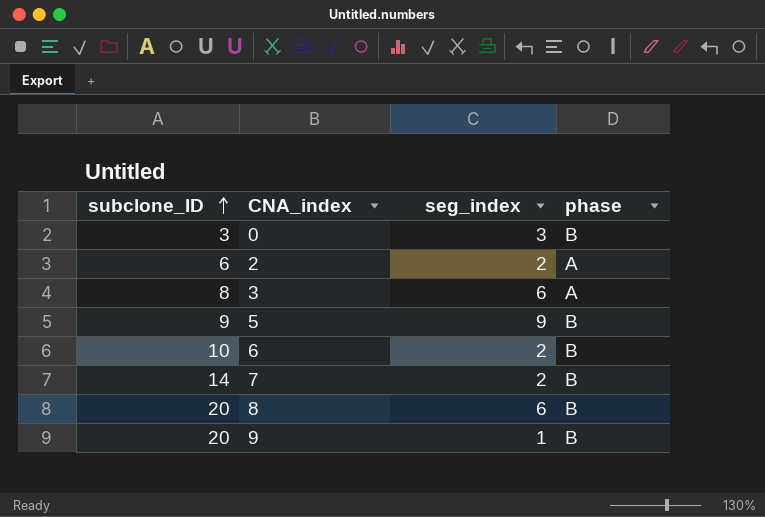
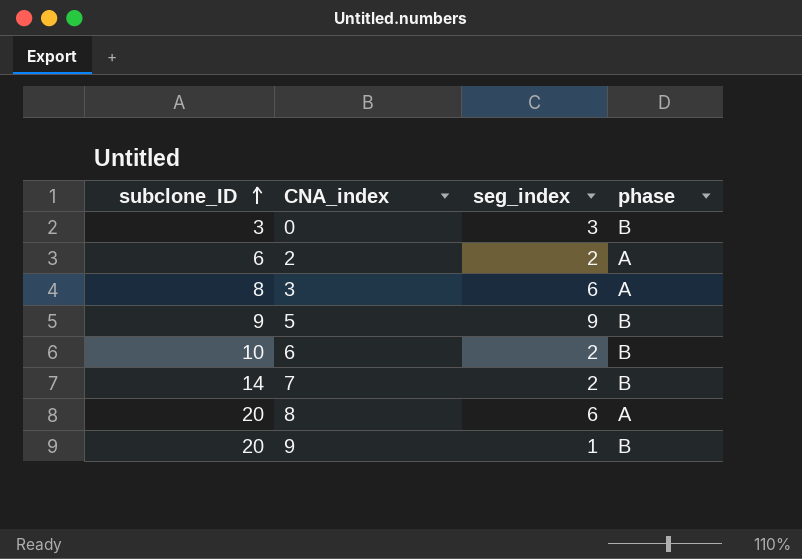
8 | phase: B -> A

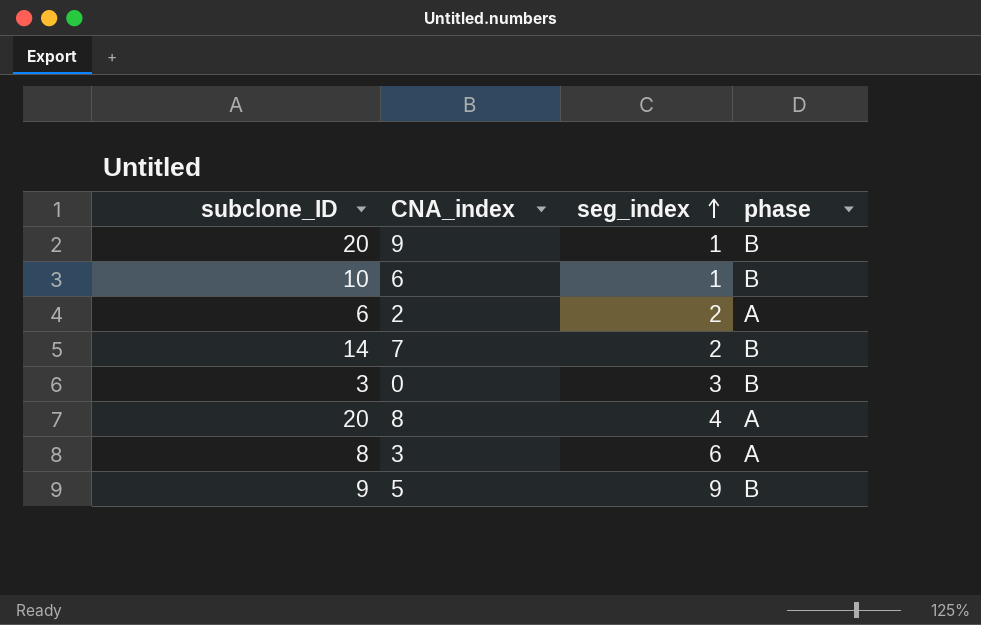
row order: subclone_ID ascending -> seg_index ascending
6 | seg_index: 2 -> 1
8 | seg_index: 6 -> 4

